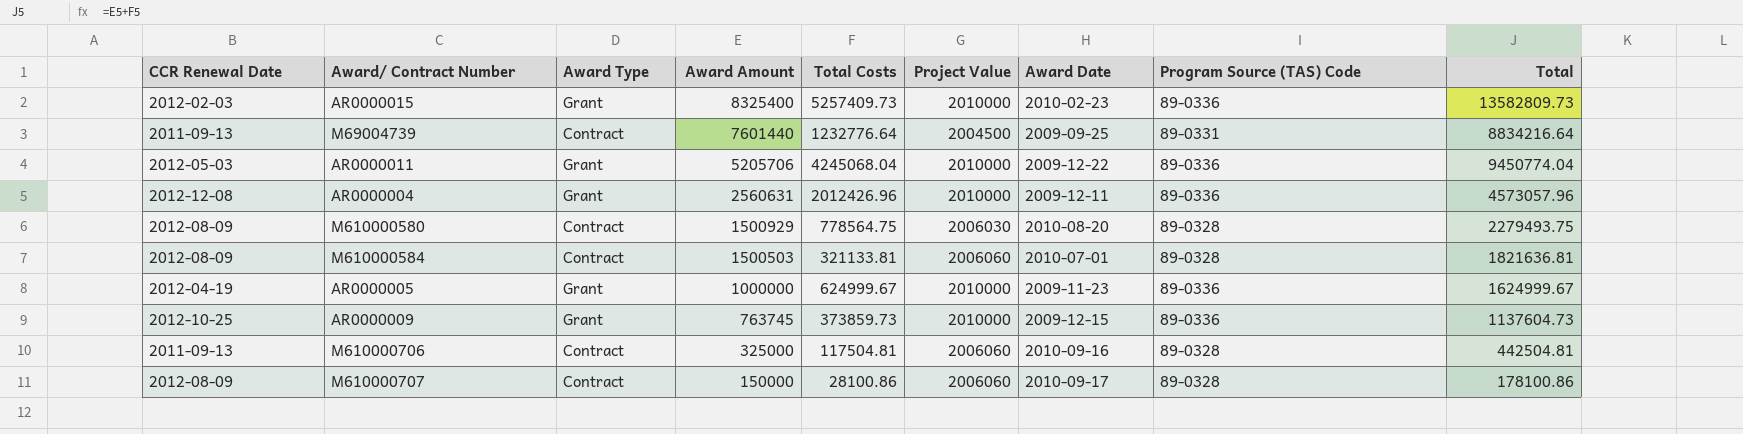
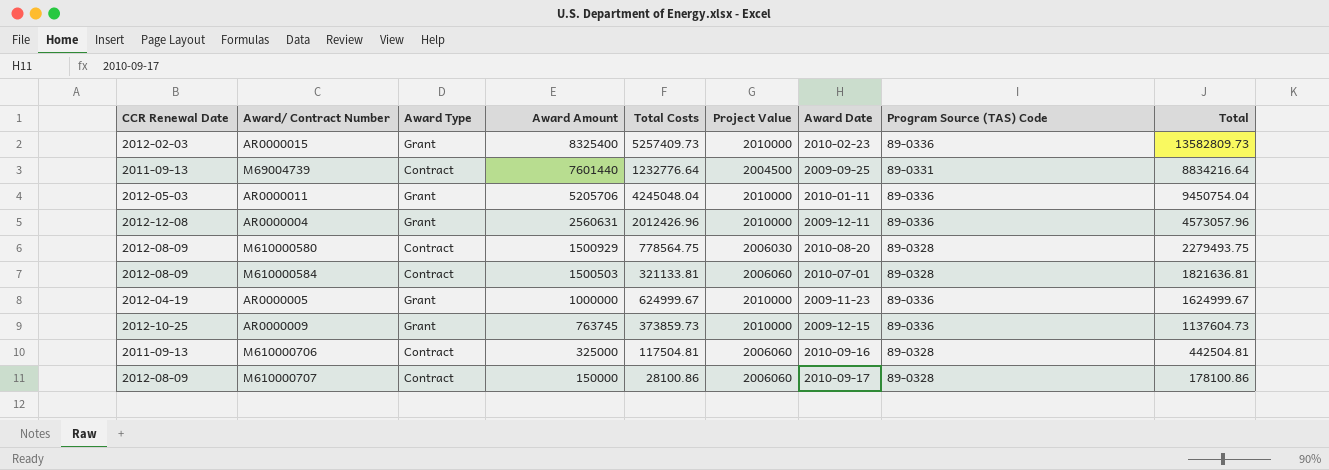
AR0000011 | Total Costs: 4245068.04 -> 4245048.04
AR0000011 | Award Date: 2009-12-22 -> 2010-01-11
AR0000011 | Total: 9450774.04 -> 9450754.04

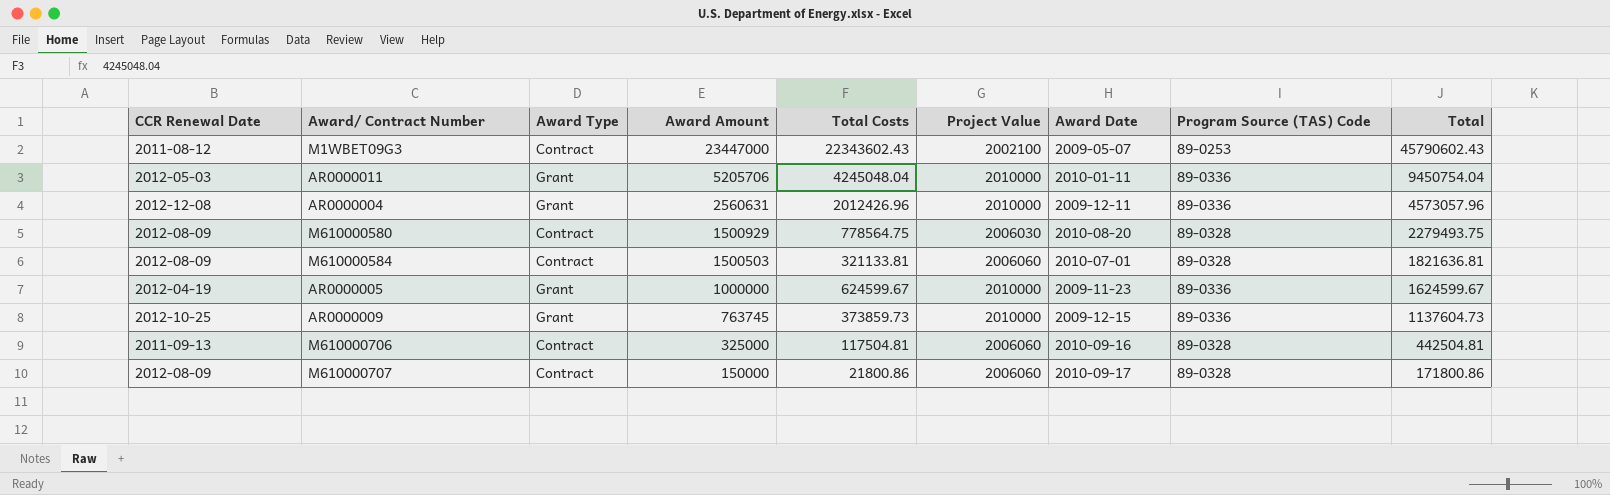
row AR0000015: 2012-02-03 | Grant | 8325400 | 5257409.73 | 2010000 | 2010-02-23 | 89-0336 | 13582809.73 -> none
row M69004739: 2011-09-13 | Contract | 7601440 | 1232776.64 | 2004500 | 2009-09-25 | 89-0331 | 8834216.64 -> none
row M1WBET09G3: none -> 2011-08-12 | Contract | 23447000 | 22343602.43 | 2002100 | 2009-05-07 | 89-0253 | 45790602.43
AR0000005 | Total Costs: 624999.67 -> 624599.67
AR0000005 | Total: 1624999.67 -> 1624599.67
M610000707 | Total Costs: 28100.86 -> 21800.86
M610000707 | Total: 178100.86 -> 171800.86

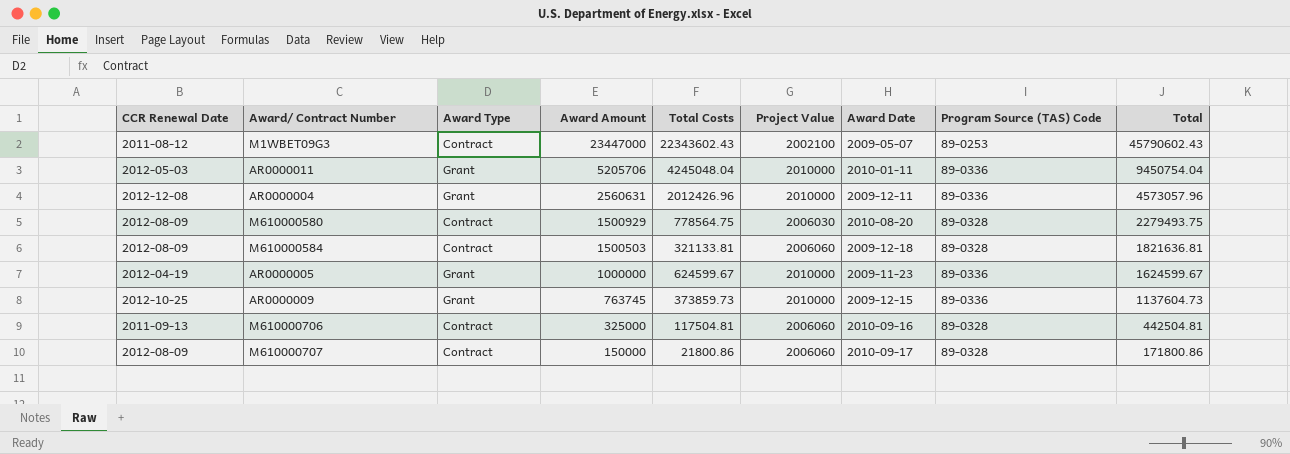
M610000584 | Award Date: 2010-07-01 -> 2009-12-18

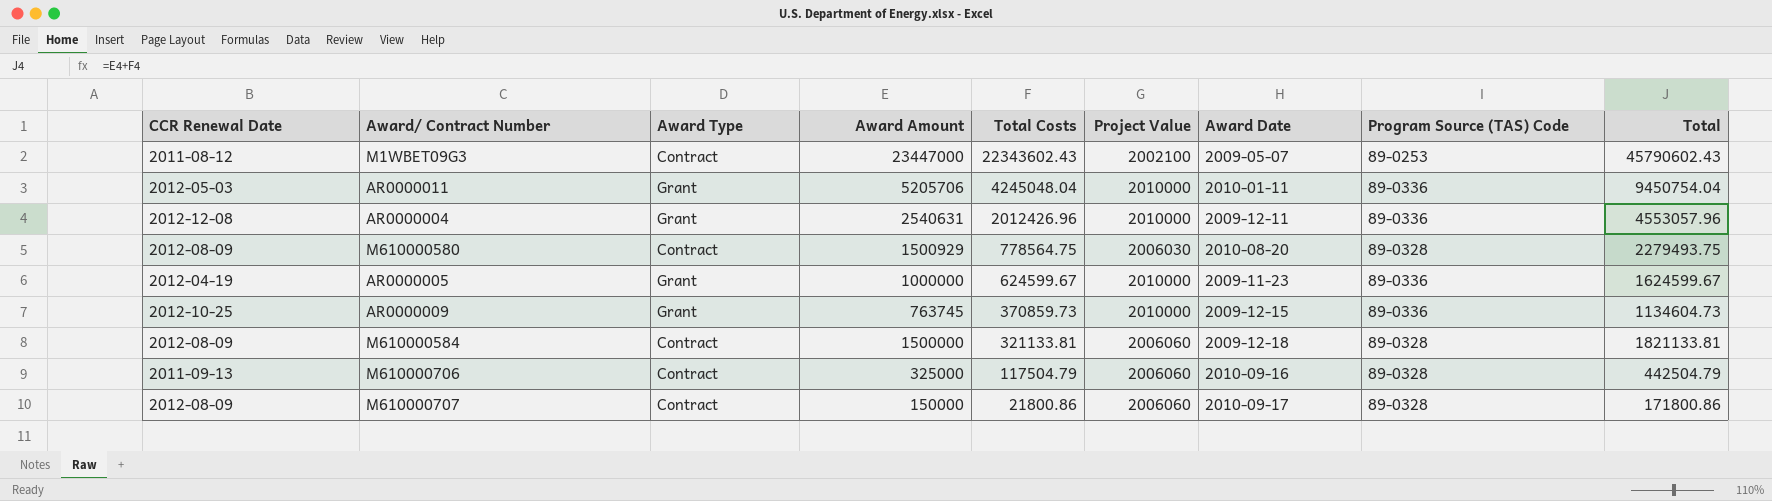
row order: Award Amount descending -> Total Costs descending
AR0000004 | Award Amount: 2560631 -> 2540631
AR0000004 | Total: 4573057.96 -> 4553057.96
AR0000009 | Total Costs: 373859.73 -> 370859.73
AR0000009 | Total: 1137604.73 -> 1134604.73
M610000584 | Award Amount: 1500503 -> 1500000
M610000584 | Total: 1821636.81 -> 1821133.81
M610000706 | Total Costs: 117504.81 -> 117504.79
M610000706 | Total: 442504.81 -> 442504.79

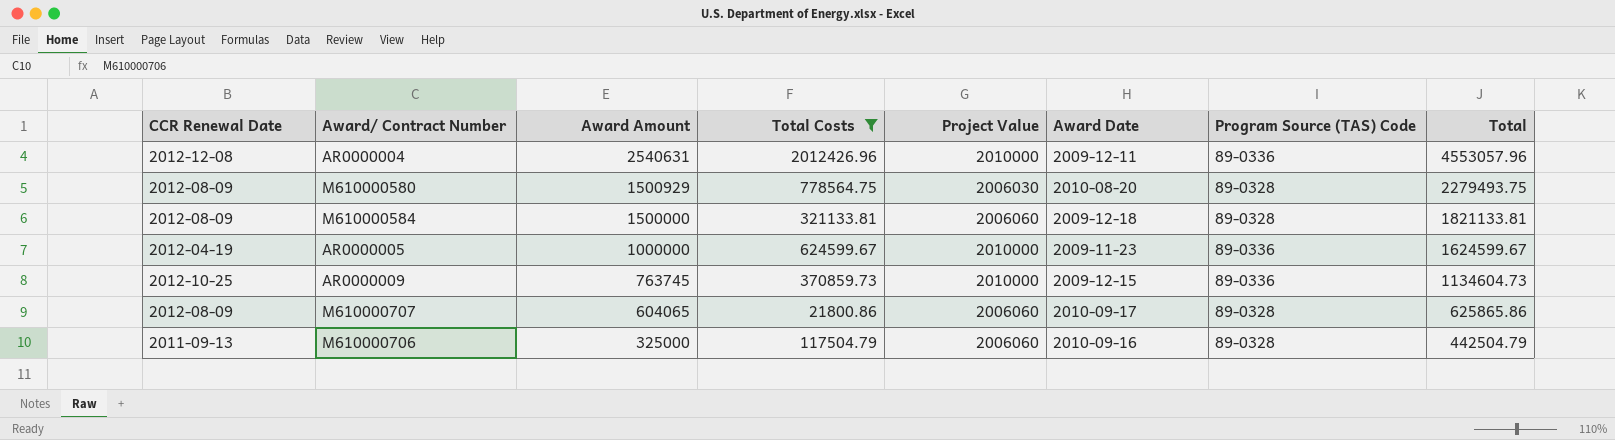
filter: none -> Total Costs <= 2012426.96
row order: Total Costs descending -> Award Amount descending
column Award Type | position: 3 -> none
M610000707 | Award Amount: 150000 -> 604065
M610000707 | Total: 171800.86 -> 625865.86

